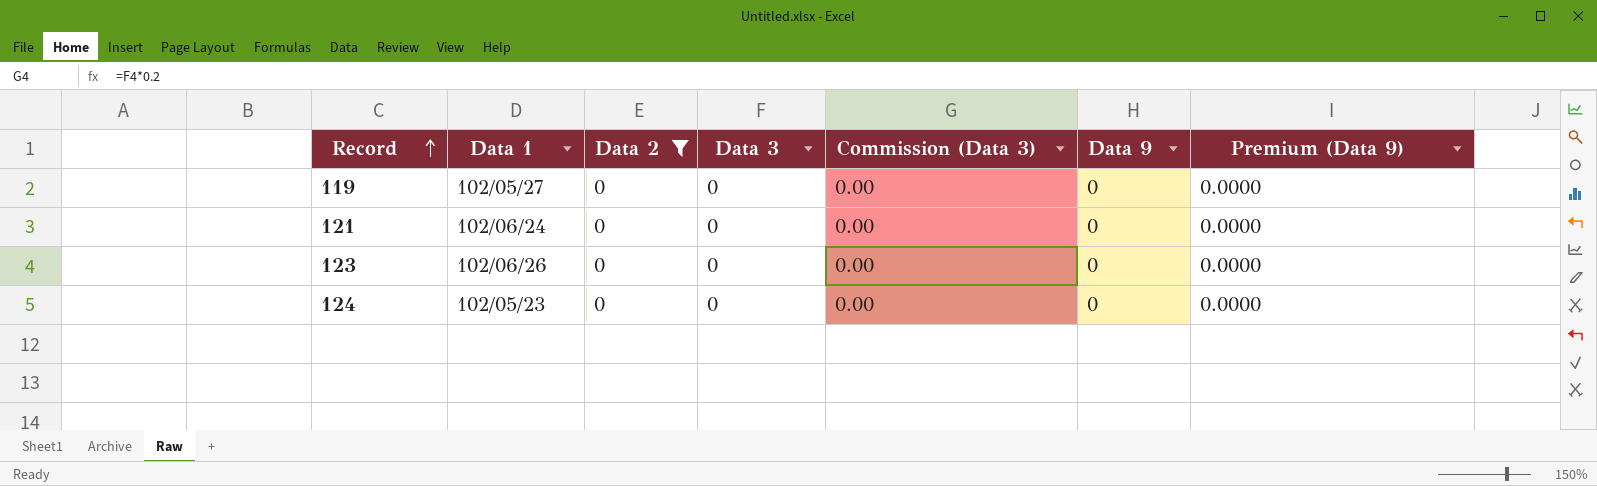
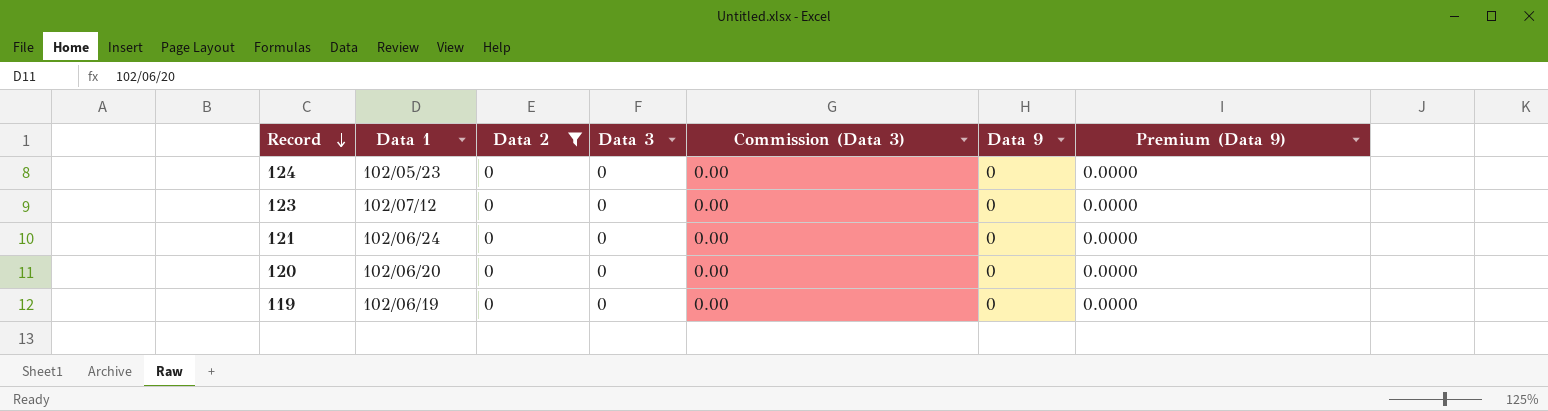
row order: Record ascending -> Record descending
123 | Data 1: 102/06/26 -> 102/07/12
row 120: none -> 102/06/20 | 0 | 0 | 0.00 | 0 | 0.0000
119 | Data 1: 102/05/27 -> 102/06/19

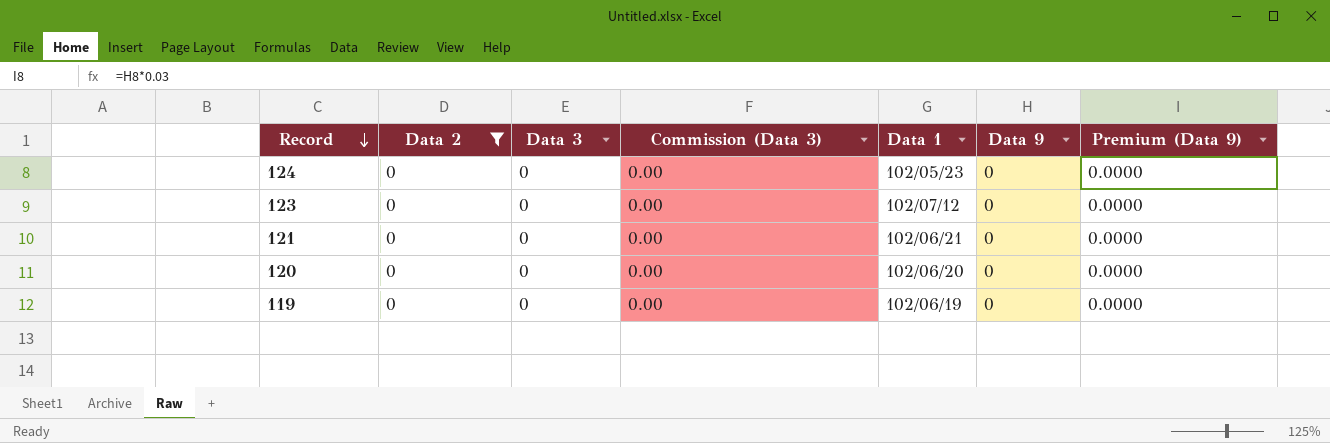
column Data 1 | position: 2 -> 5
121 | Data 1: 102/06/24 -> 102/06/21

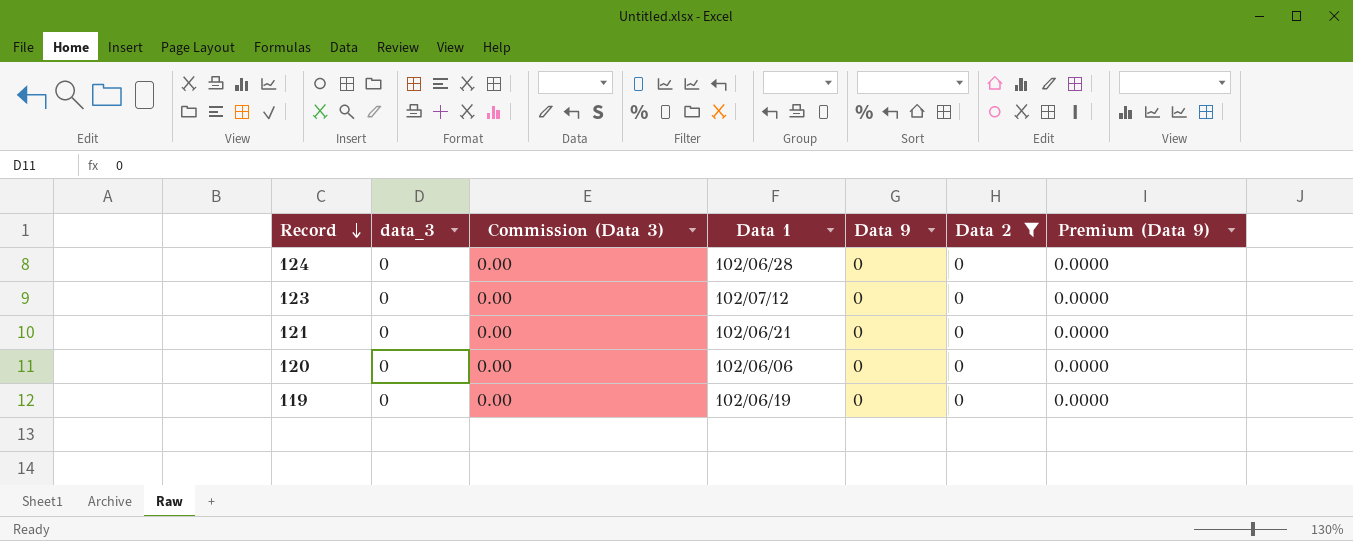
column name: Data 3 -> data_3
column Data 2 | position: 2 -> 6
124 | Data 1: 102/05/23 -> 102/06/28
120 | Data 1: 102/06/20 -> 102/06/06

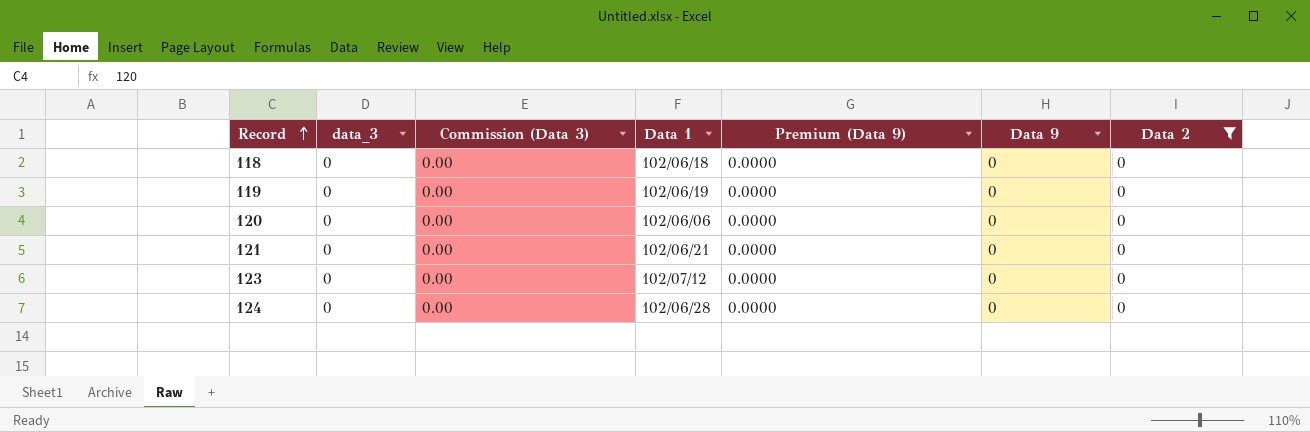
row order: Record descending -> Record ascending
column Premium (Data 9) | position: 7 -> 5
row 118: none -> 0 | 0.00 | 102/06/18 | 0.0000 | 0 | 0

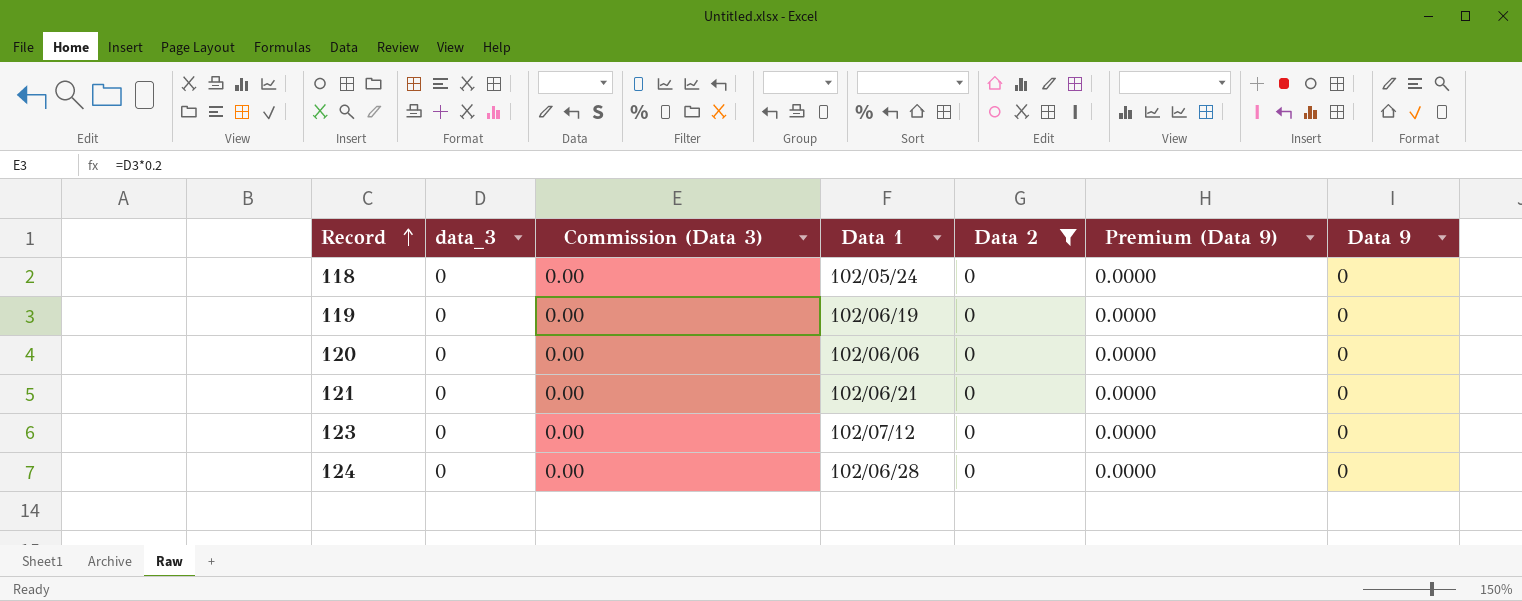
column Data 2 | position: 7 -> 5
118 | Data 1: 102/06/18 -> 102/05/24

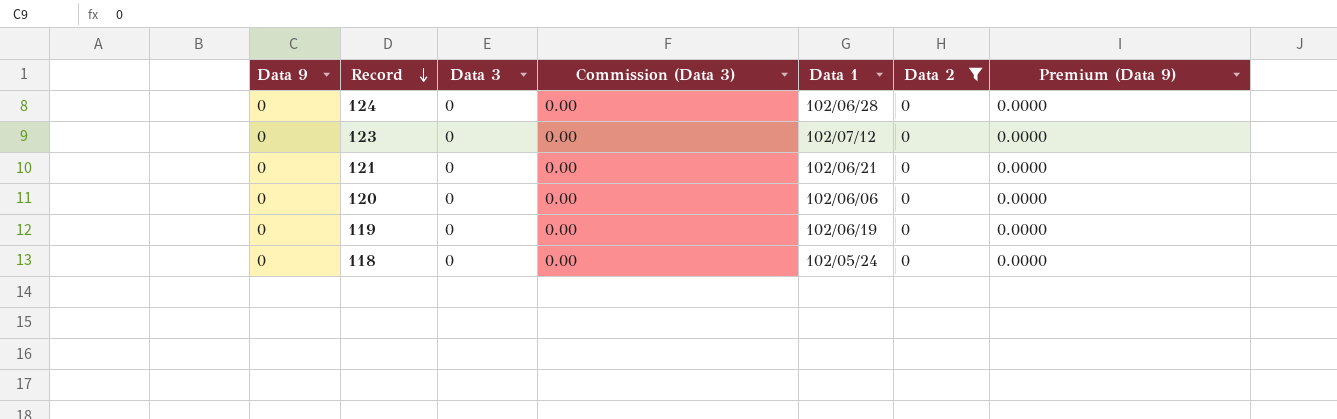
row order: Record ascending -> Record descending
column Data 9 | position: 7 -> 1
column name: data_3 -> Data 3

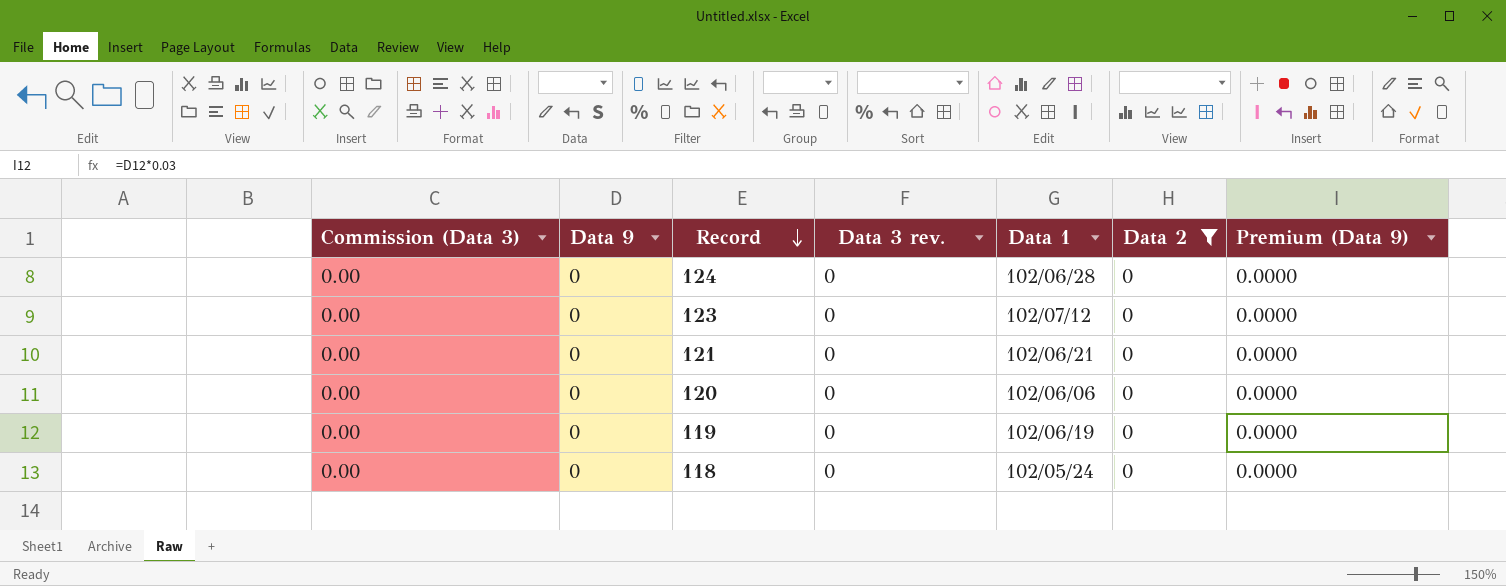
column Commission (Data 3) | position: 4 -> 1
column name: Data 3 -> Data 3 rev.

